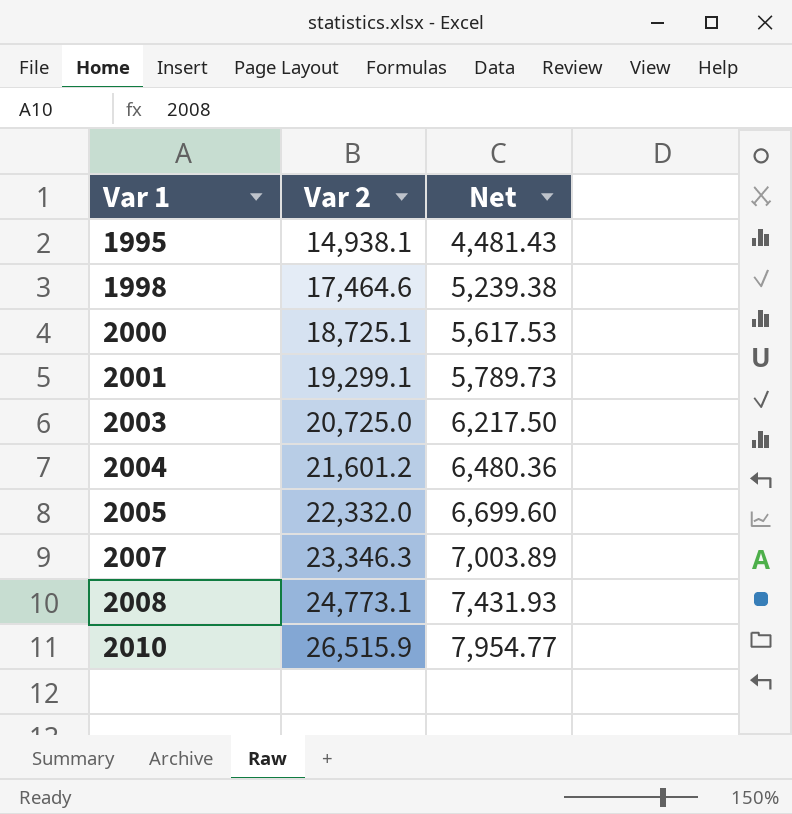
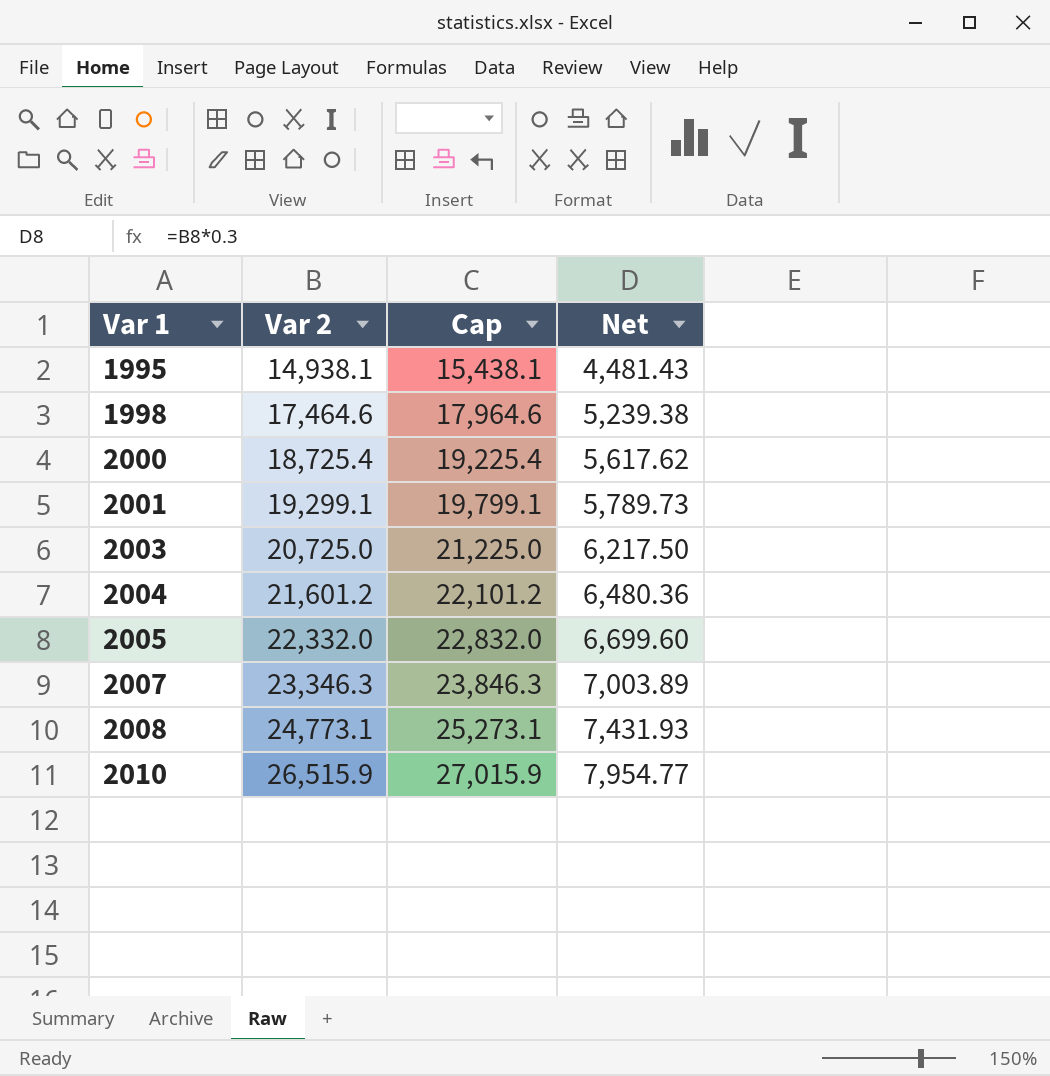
column Cap | formula: none -> [Var 2] + 500
2000 | Var 2: 18,725.1 -> 18,725.4
2000 | Net: 5,617.53 -> 5,617.62

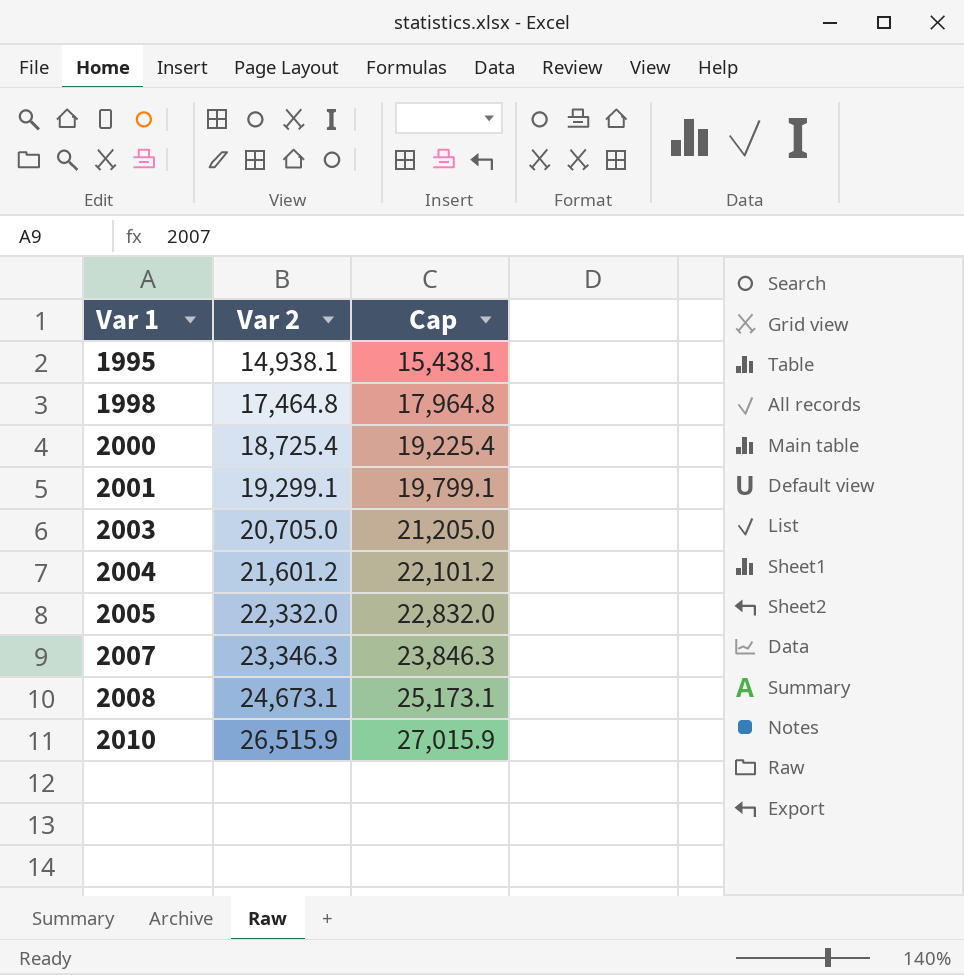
column Net | formula: [Var 2] * 0.3 -> none
1998 | Var 2: 17,464.6 -> 17,464.8
1998 | Cap: 17,964.6 -> 17,964.8
2003 | Var 2: 20,725.0 -> 20,705.0
2003 | Cap: 21,225.0 -> 21,205.0
2008 | Var 2: 24,773.1 -> 24,673.1
2008 | Cap: 25,273.1 -> 25,173.1

